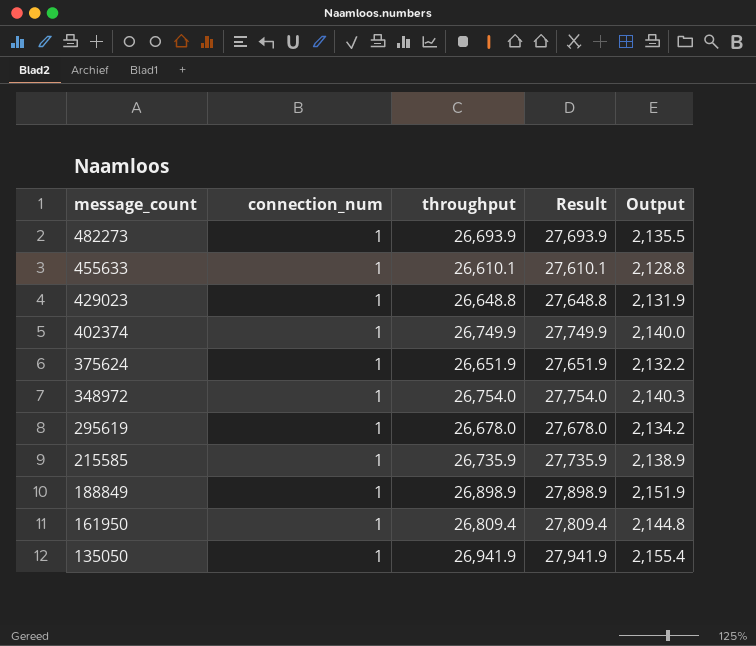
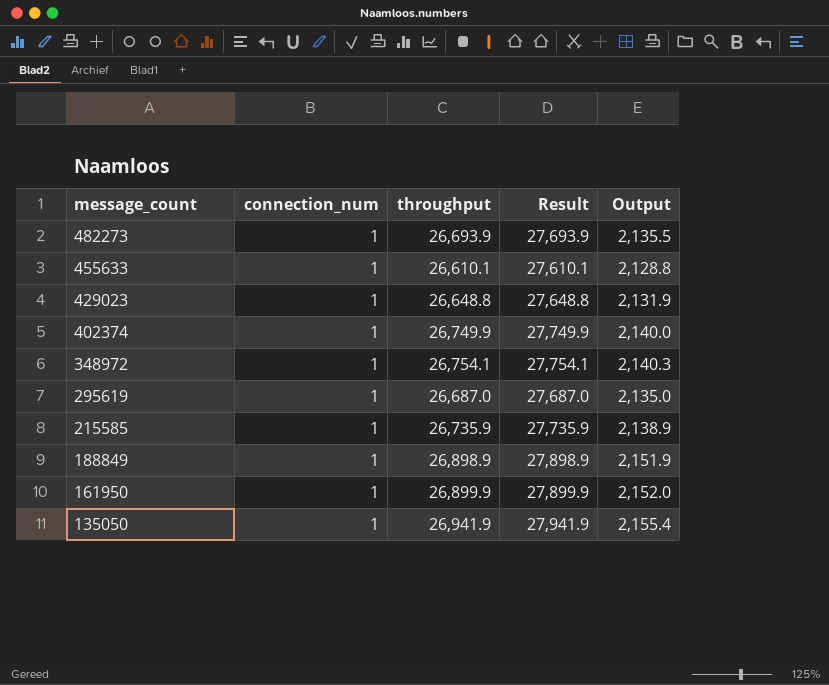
row 375624: 1 | 26,651.9 | 27,651.9 | 2,132.2 -> none
348972 | throughput: 26,754.0 -> 26,754.1
348972 | Result: 27,754.0 -> 27,754.1
295619 | throughput: 26,678.0 -> 26,687.0
295619 | Result: 27,678.0 -> 27,687.0
295619 | Output: 2,134.2 -> 2,135.0
161950 | throughput: 26,809.4 -> 26,899.9
161950 | Result: 27,809.4 -> 27,899.9
161950 | Output: 2,144.8 -> 2,152.0

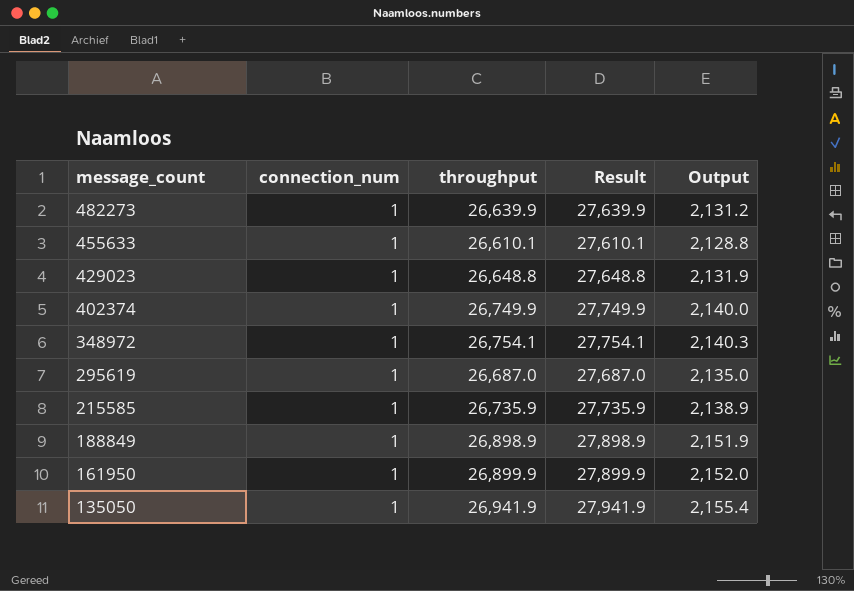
482273 | throughput: 26,693.9 -> 26,639.9
482273 | Result: 27,693.9 -> 27,639.9
482273 | Output: 2,135.5 -> 2,131.2

